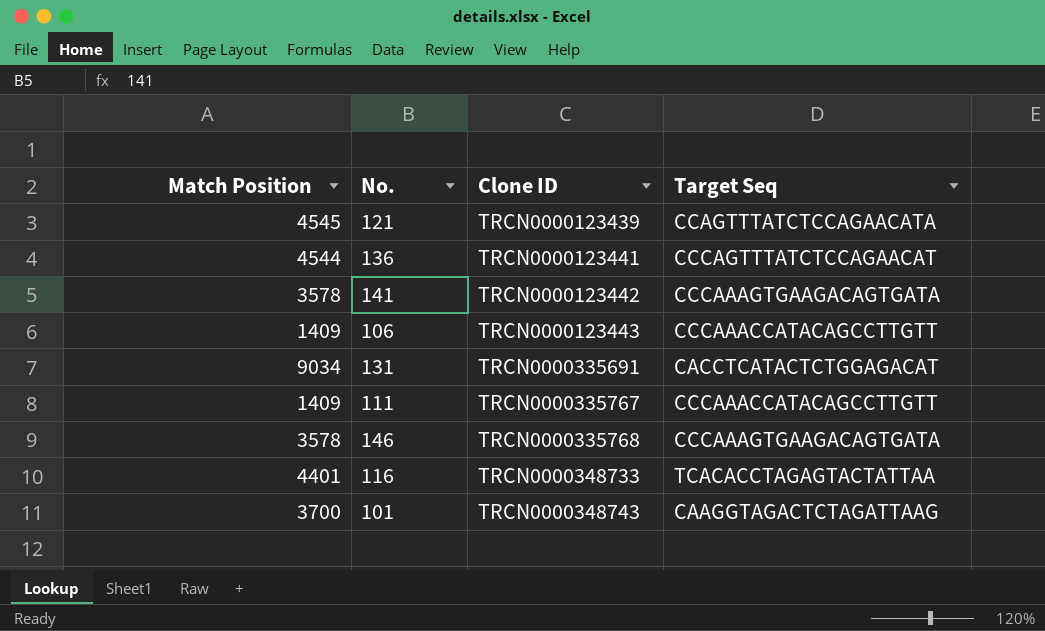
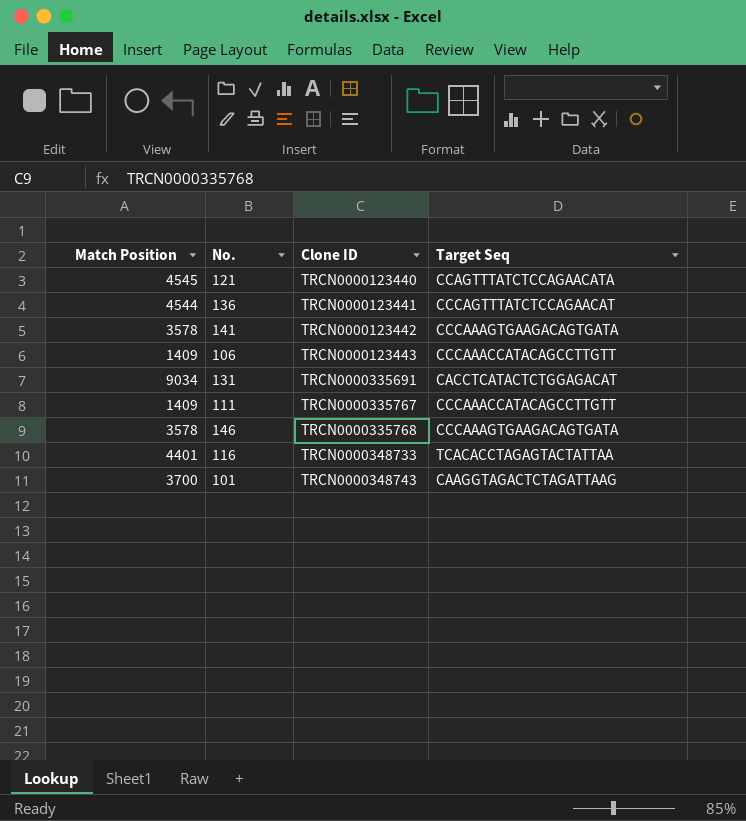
121 | Clone ID: TRCN0000123439 -> TRCN0000123440

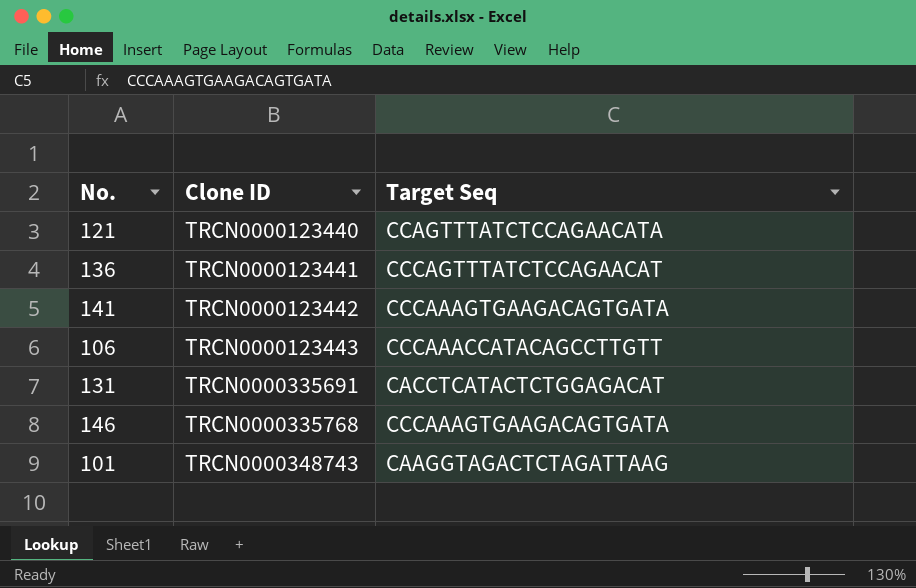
column Match Position | position: 1 -> none
row 111: 1409 | TRCN0000335767 | CCCAAACCATACAGCCTTGTT -> none
row 116: 4401 | TRCN0000348733 | TCACACCTAGAGTACTATTAA -> none

